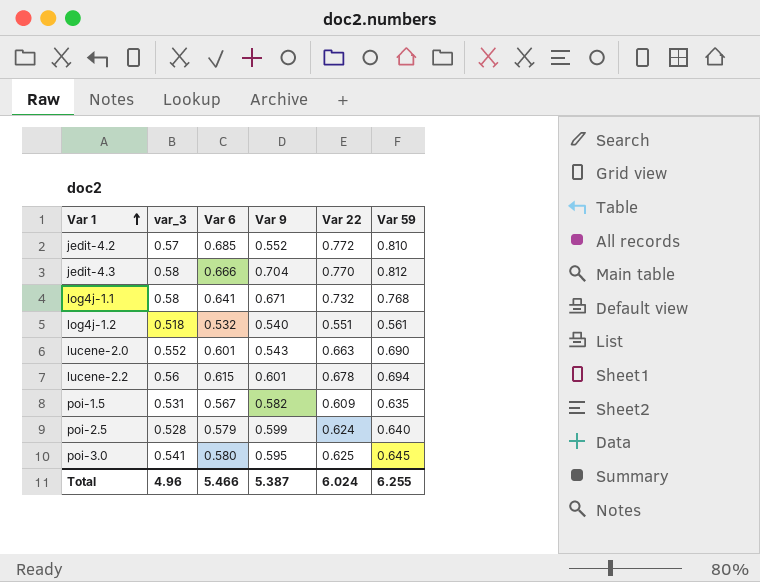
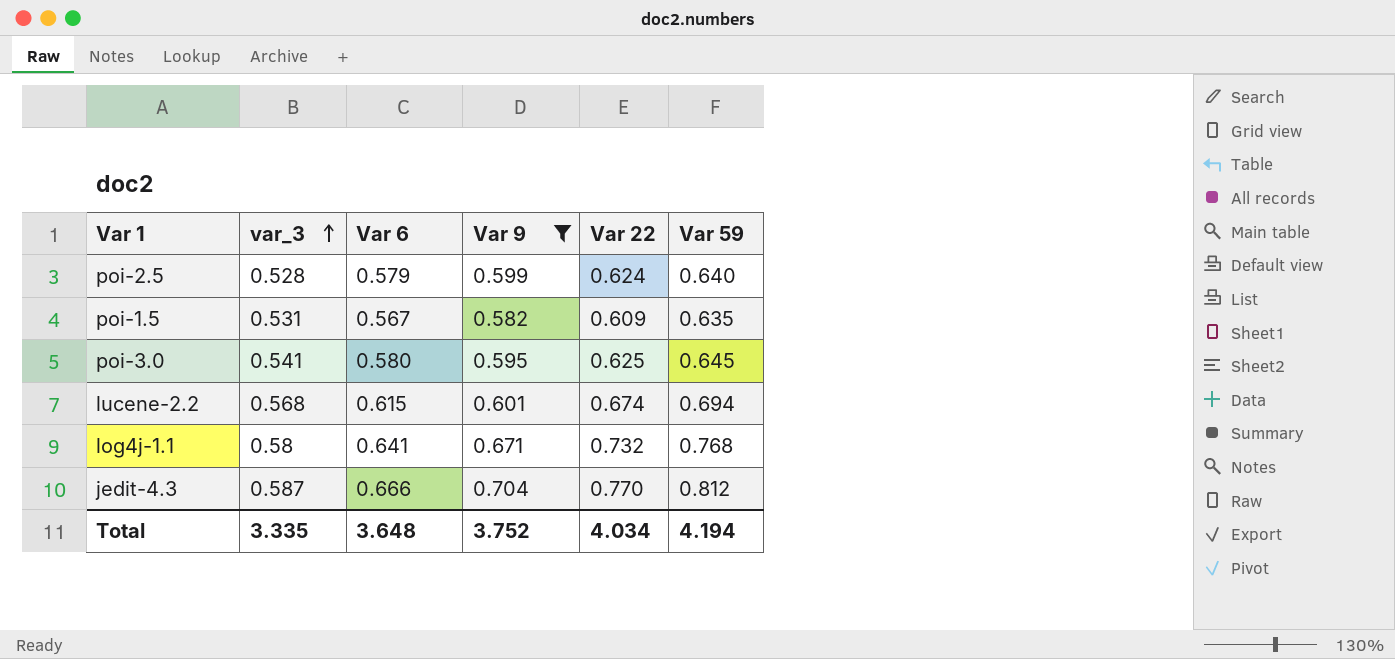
filter: none -> Var 9 >= 0.582
row order: Var 1 ascending -> var_3 ascending
lucene-2.2 | var_3: 0.56 -> 0.568
lucene-2.2 | Var 22: 0.678 -> 0.674
jedit-4.3 | var_3: 0.58 -> 0.587
Total | var_3: 4.96 -> 3.335
Total | Var 6: 5.466 -> 3.648
Total | Var 9: 5.387 -> 3.752
Total | Var 22: 6.024 -> 4.034
Total | Var 59: 6.255 -> 4.194

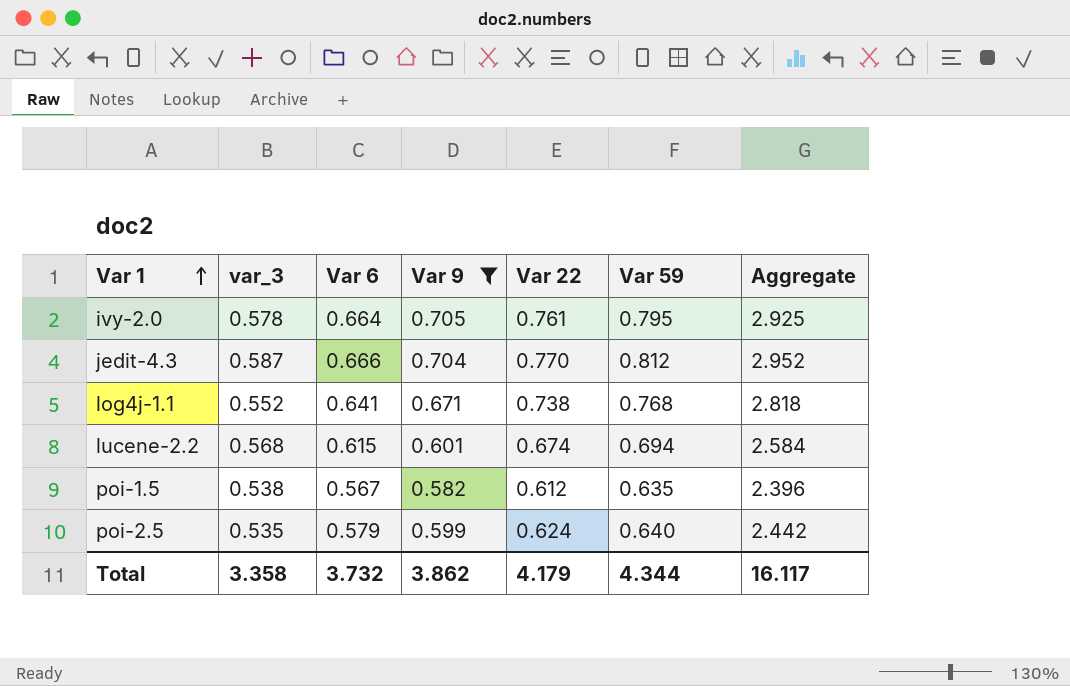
row order: var_3 ascending -> Var 1 ascending
column Aggregate | formula: none -> [Var 6] + [Var 9] + [Var 22] + [Var 59]
row poi-3.0: 0.541 | 0.580 | 0.595 | 0.625 | 0.645 -> none
row ivy-2.0: none -> 0.578 | 0.664 | 0.705 | 0.761 | 0.795 | 2.925
log4j-1.1 | var_3: 0.58 -> 0.552
log4j-1.1 | Var 22: 0.732 -> 0.738
poi-1.5 | var_3: 0.531 -> 0.538
poi-1.5 | Var 22: 0.609 -> 0.612
poi-2.5 | var_3: 0.528 -> 0.535
Total | var_3: 3.335 -> 3.358
Total | Var 6: 3.648 -> 3.732
Total | Var 9: 3.752 -> 3.862
Total | Var 22: 4.034 -> 4.179
Total | Var 59: 4.194 -> 4.344

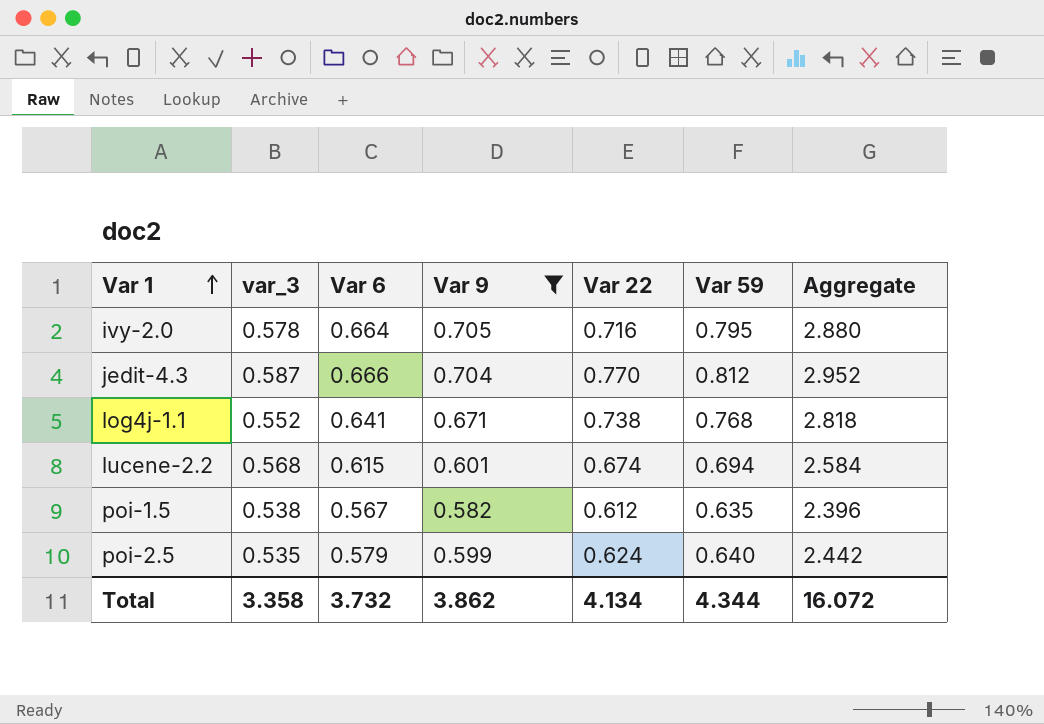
ivy-2.0 | Var 22: 0.761 -> 0.716
ivy-2.0 | Aggregate: 2.925 -> 2.880
Total | Var 22: 4.179 -> 4.134
Total | Aggregate: 16.117 -> 16.072

